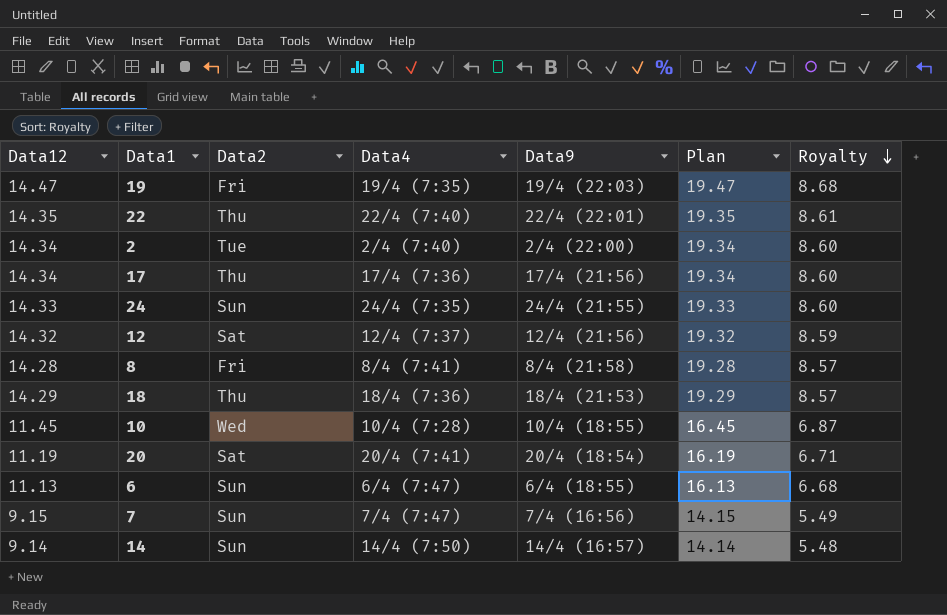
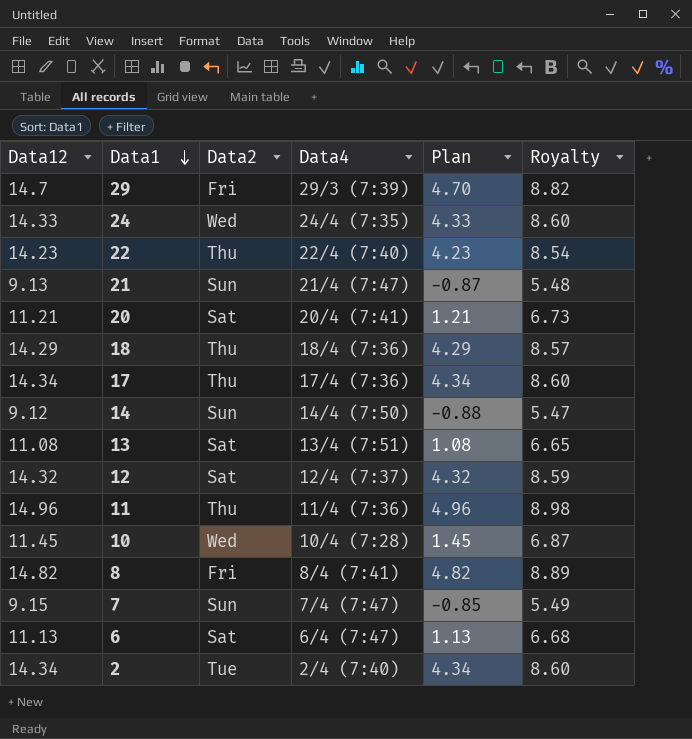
row order: Royalty descending -> Data1 descending
column Data9 | position: 5 -> none
column Plan | formula: [Data12] + 5 -> [Data12] - 10
row 19: 14.47 | Fri | 19/4 (7:35) | 19/4 (22:03) | 19.47 | 8.68 -> none
row 29: none -> 14.7 | Fri | 29/3 (7:39) | 4.70 | 8.82
24 | Data2: Sun -> Wed
22 | Data12: 14.35 -> 14.23
22 | Royalty: 8.61 -> 8.54
row 21: none -> 9.13 | Sun | 21/4 (7:47) | -0.87 | 5.48
20 | Data12: 11.19 -> 11.21
20 | Royalty: 6.71 -> 6.73
14 | Data12: 9.14 -> 9.12
14 | Royalty: 5.48 -> 5.47
row 13: none -> 11.08 | Sat | 13/4 (7:51) | 1.08 | 6.65
row 11: none -> 14.96 | Thu | 11/4 (7:36) | 4.96 | 8.98
8 | Data12: 14.28 -> 14.82
8 | Royalty: 8.57 -> 8.89
6 | Data2: Sun -> Sat

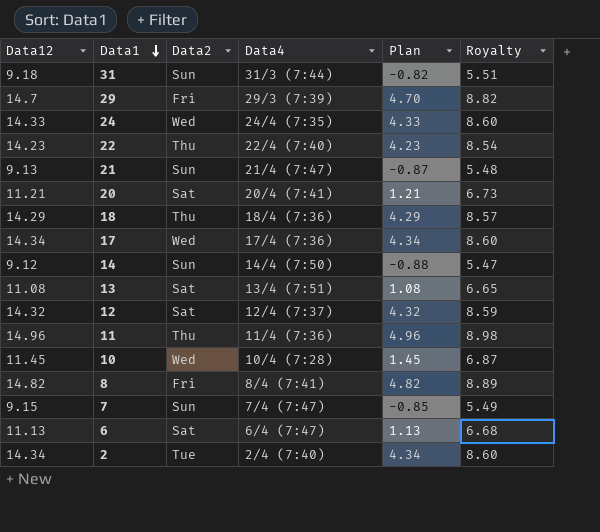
row 31: none -> 9.18 | Sun | 31/3 (7:44) | -0.82 | 5.51
17 | Data2: Thu -> Wed

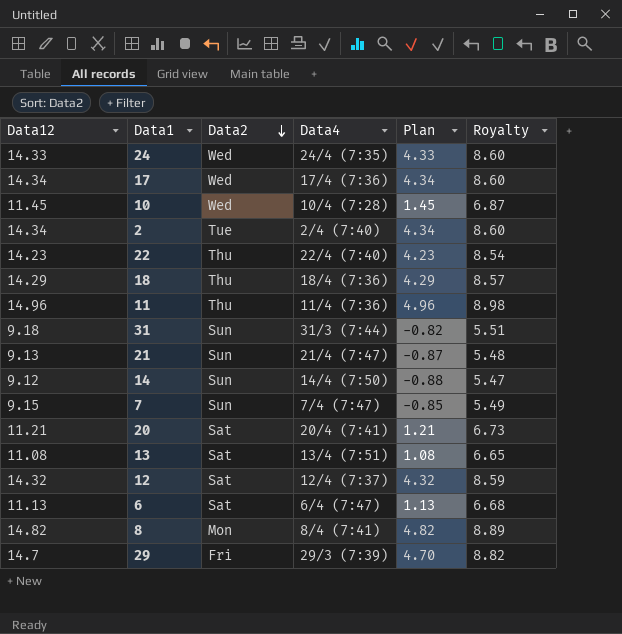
row order: Data1 descending -> Data2 descending
8 | Data2: Fri -> Mon

